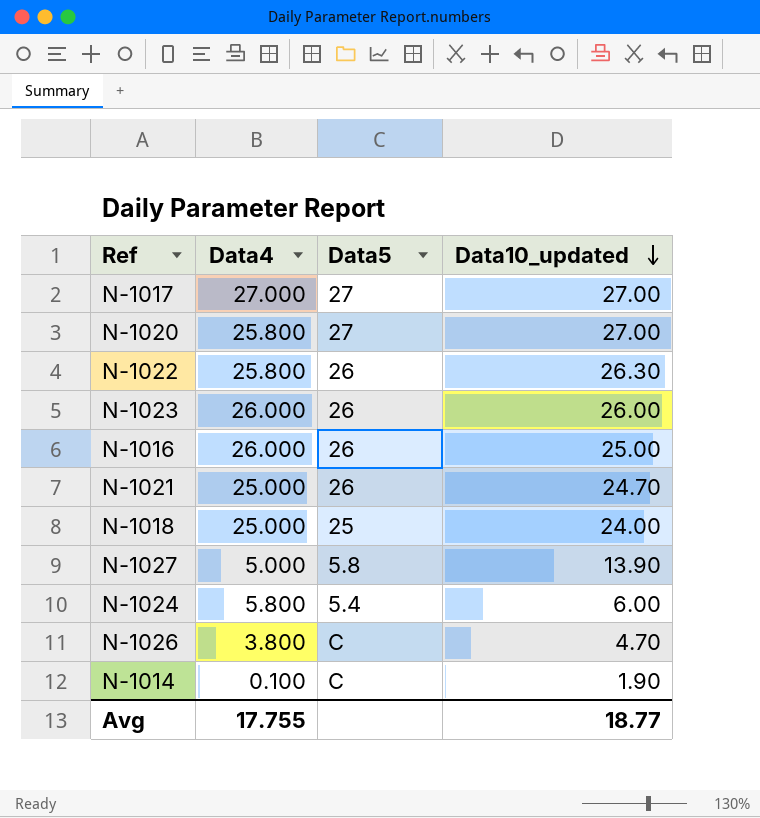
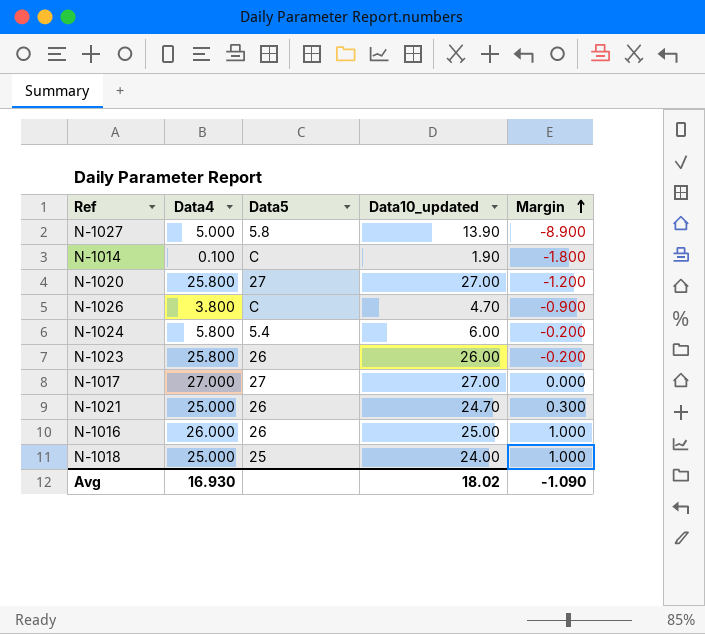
row order: Data10_updated descending -> Margin ascending
column Margin | formula: none -> [Data4] - [Data10_updated]
row N-1022: 25.800 | 26 | 26.30 -> none
N-1023 | Data4: 26.000 -> 25.800
Avg | Data4: 17.755 -> 16.930
Avg | Data10_updated: 18.77 -> 18.02

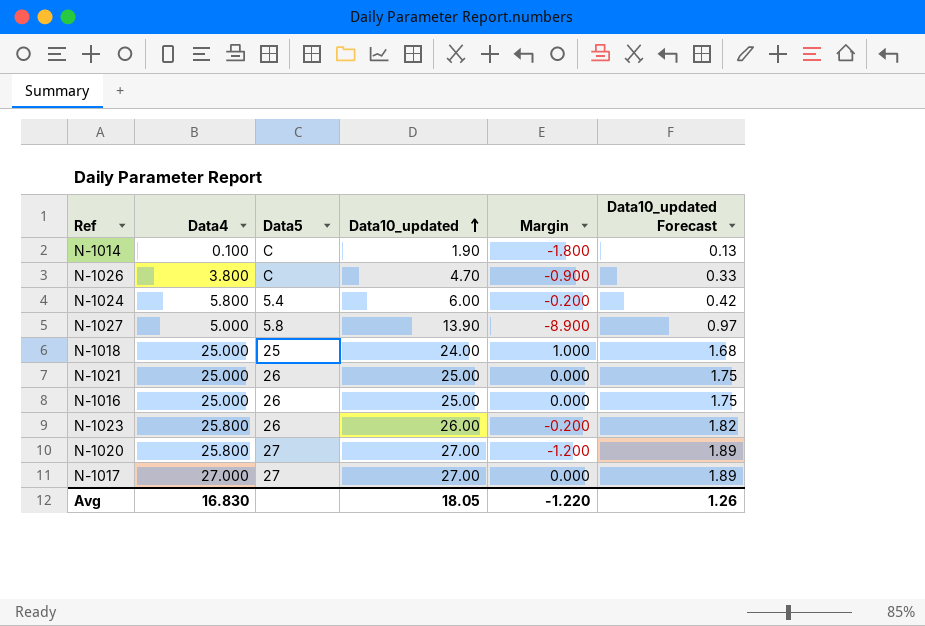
row order: Margin ascending -> Data10_updated ascending
column Data10_updated Forecast | formula: none -> [Data10_updated] * 0.07
N-1021 | Data10_updated: 24.70 -> 25.00
N-1021 | Margin: 0.300 -> 0.000
N-1016 | Data4: 26.000 -> 25.000
N-1016 | Margin: 1.000 -> 0.000
Avg | Data4: 16.930 -> 16.830
Avg | Data10_updated: 18.02 -> 18.05
Avg | Margin: -1.090 -> -1.220

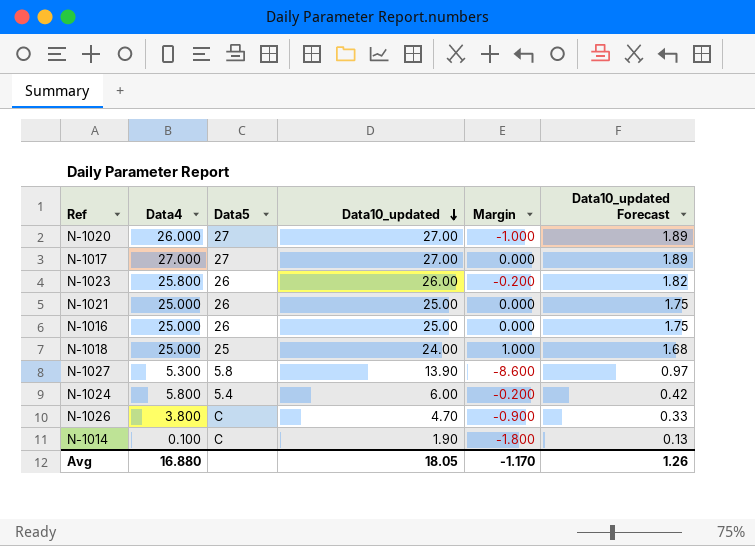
row order: Data10_updated ascending -> Data10_updated descending
N-1020 | Data4: 25.800 -> 26.000
N-1020 | Margin: -1.200 -> -1.000
N-1027 | Data4: 5.000 -> 5.300
N-1027 | Margin: -8.900 -> -8.600
Avg | Data4: 16.830 -> 16.880
Avg | Margin: -1.220 -> -1.170

